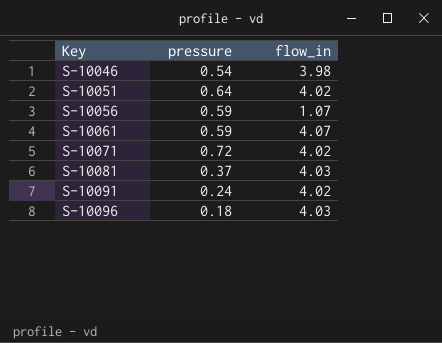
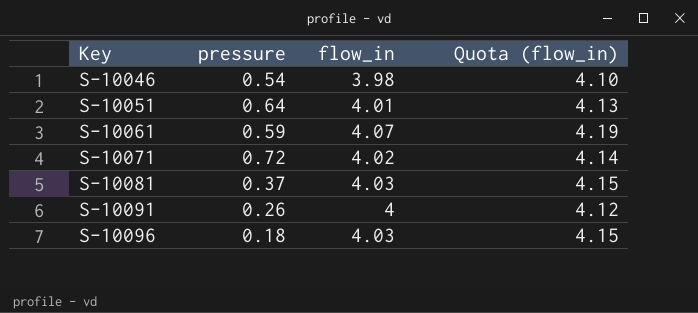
column Quota (flow_in) | formula: none -> [flow_in] * 1.03
row S-10056: 0.59 | 1.07 -> none
S-10051 | flow_in: 4.02 -> 4.01
S-10091 | pressure: 0.24 -> 0.26
S-10091 | flow_in: 4.02 -> 4

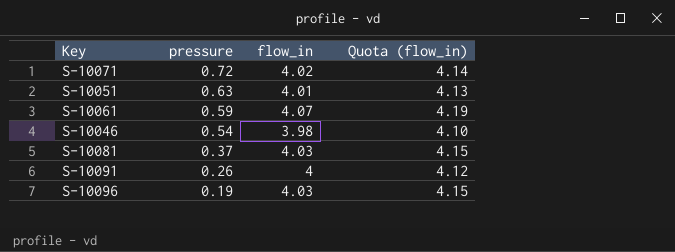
row order: Key ascending -> pressure descending
S-10051 | pressure: 0.64 -> 0.63
S-10096 | pressure: 0.18 -> 0.19

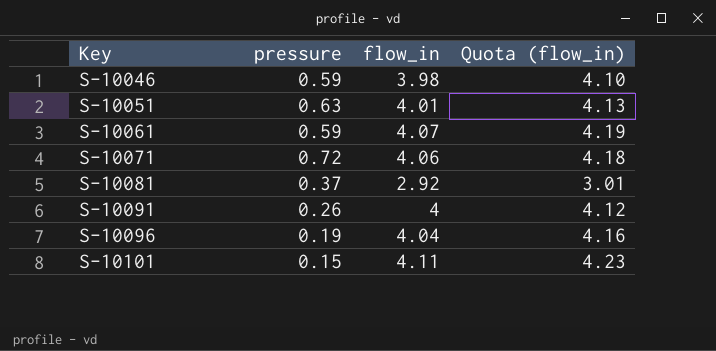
row order: pressure descending -> Key ascending
S-10046 | pressure: 0.54 -> 0.59
S-10071 | flow_in: 4.02 -> 4.06
S-10071 | Quota (flow_in): 4.14 -> 4.18
S-10081 | flow_in: 4.03 -> 2.92
S-10081 | Quota (flow_in): 4.15 -> 3.01
S-10096 | flow_in: 4.03 -> 4.04
S-10096 | Quota (flow_in): 4.15 -> 4.16
row S-10101: none -> 0.15 | 4.11 | 4.23

